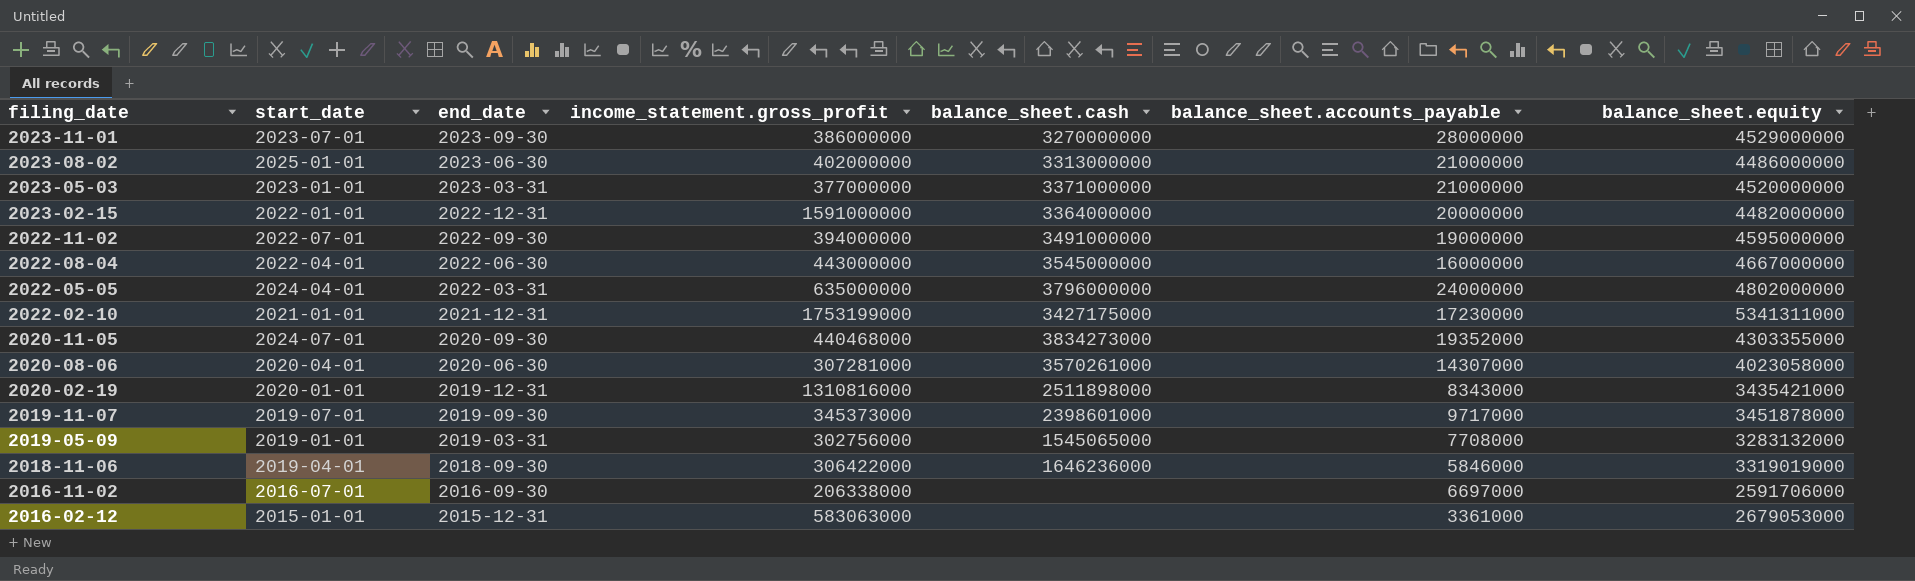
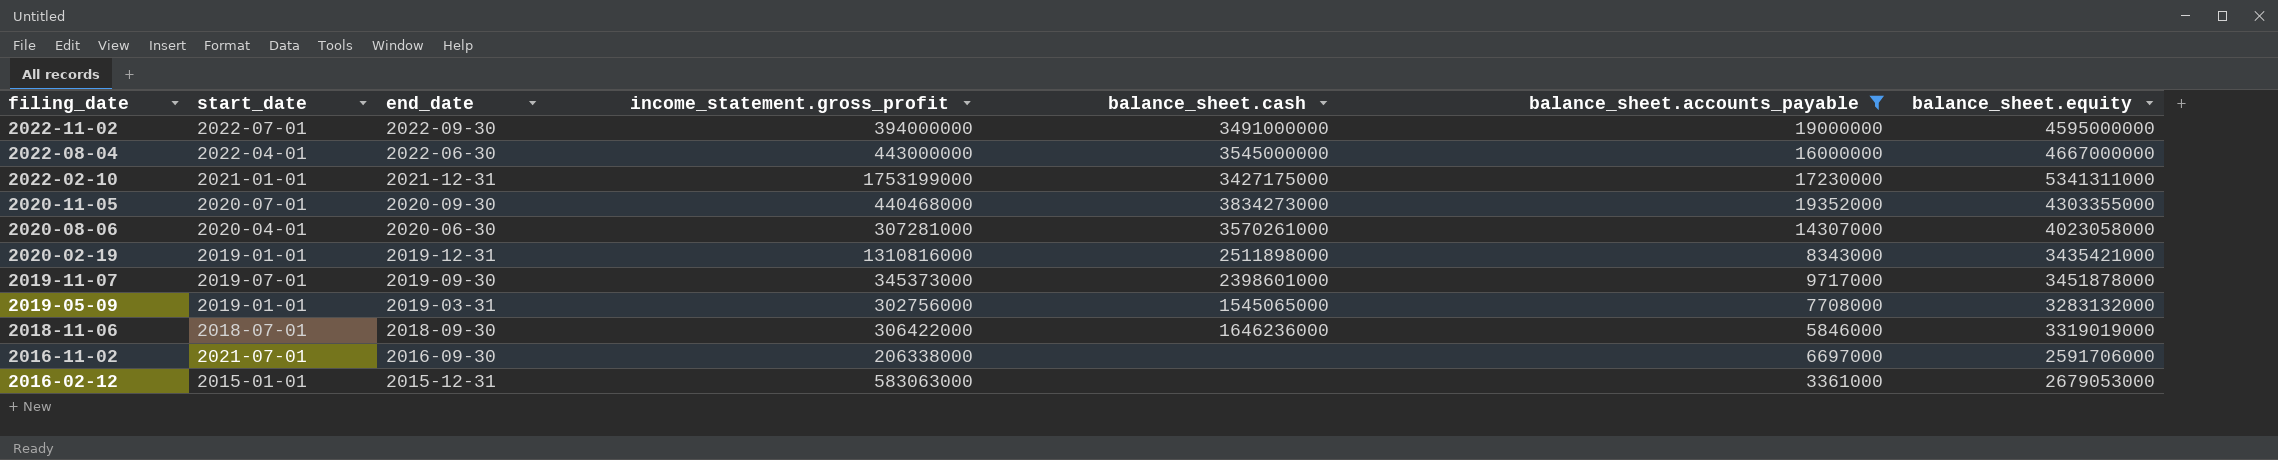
filter: none -> balance_sheet.accounts_payable <= 19352000
2020-11-05 | start_date: 2024-07-01 -> 2020-07-01
2020-02-19 | start_date: 2020-01-01 -> 2019-01-01
2018-11-06 | start_date: 2019-04-01 -> 2018-07-01
2016-11-02 | start_date: 2016-07-01 -> 2021-07-01

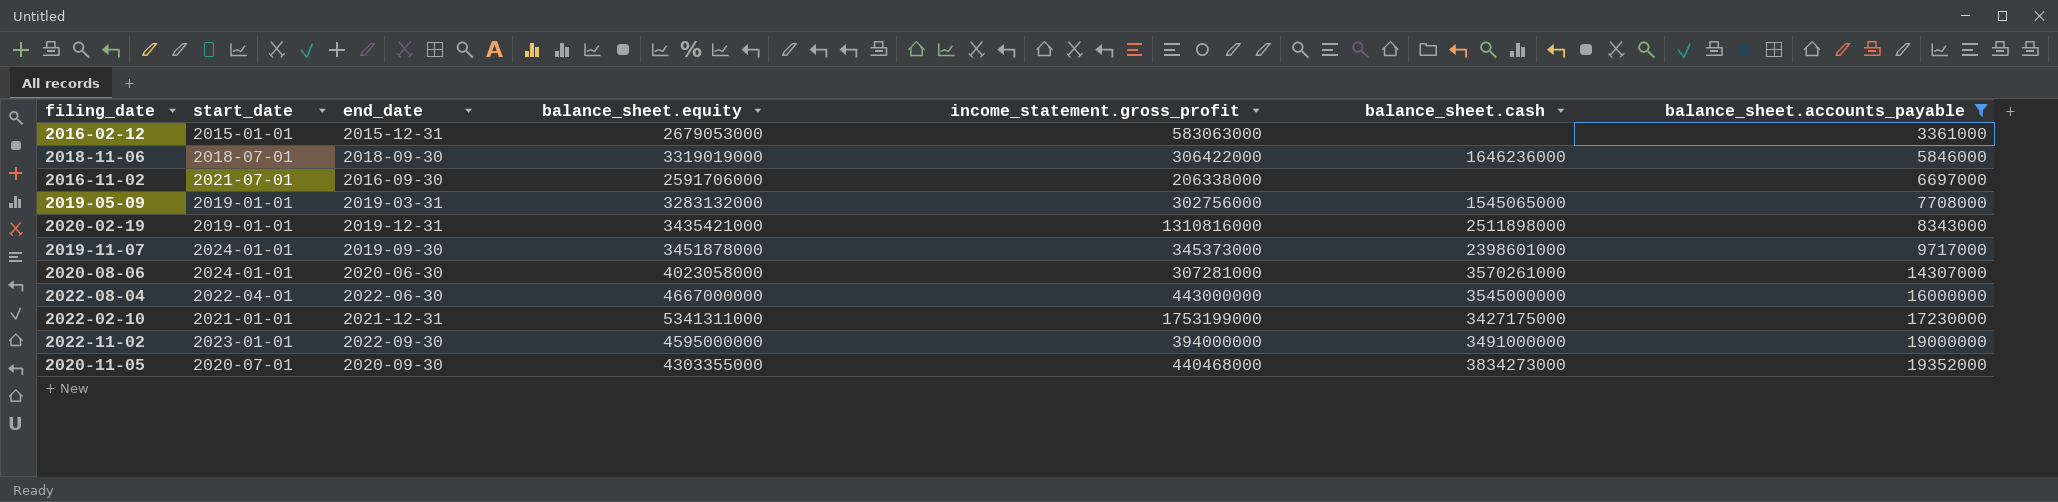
row order: filing_date descending -> balance_sheet.accounts_payable ascending
column balance_sheet.equity | position: 7 -> 4
2019-11-07 | start_date: 2019-07-01 -> 2024-01-01
2020-08-06 | start_date: 2020-04-01 -> 2024-01-01
2022-11-02 | start_date: 2022-07-01 -> 2023-01-01

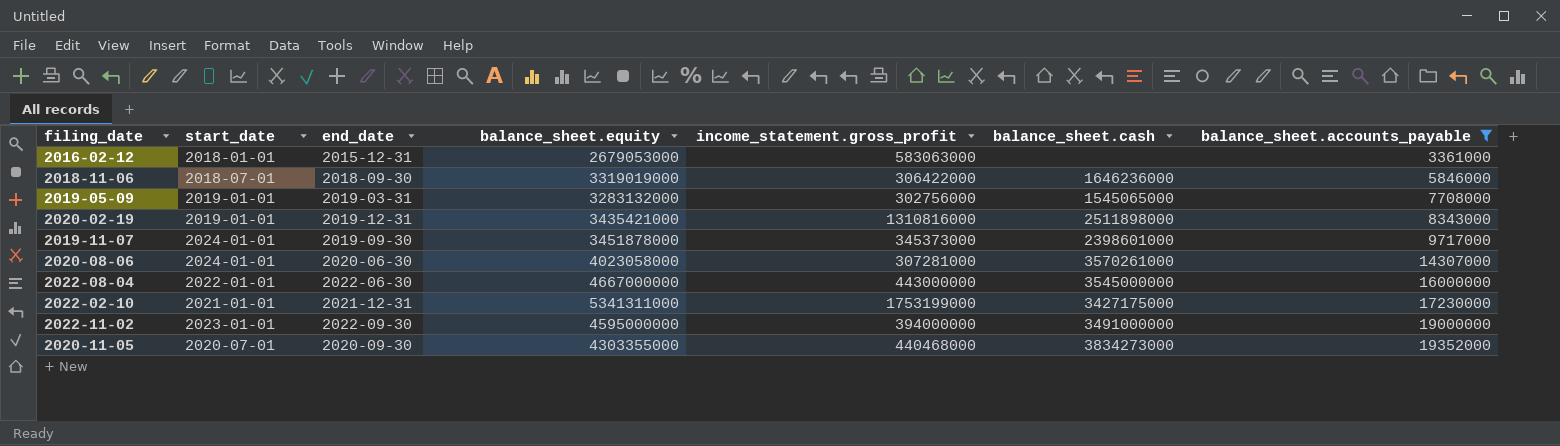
row 2016-11-02: 2021-07-01 | 2016-09-30 | 2591706000 | 206338000 | none | 6697000 -> none
2016-02-12 | start_date: 2015-01-01 -> 2018-01-01
2022-08-04 | start_date: 2022-04-01 -> 2022-01-01

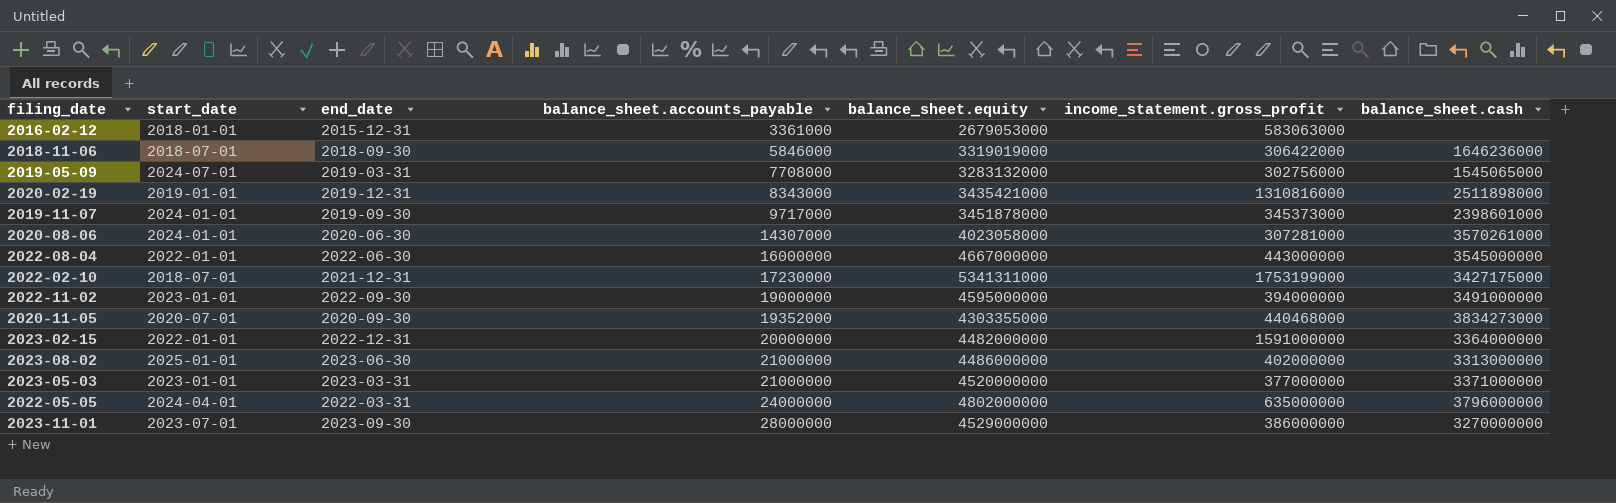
filter: balance_sheet.accounts_payable <= 19352000 -> none
column balance_sheet.accounts_payable | position: 7 -> 4
2019-05-09 | start_date: 2019-01-01 -> 2024-07-01
2022-02-10 | start_date: 2021-01-01 -> 2018-07-01

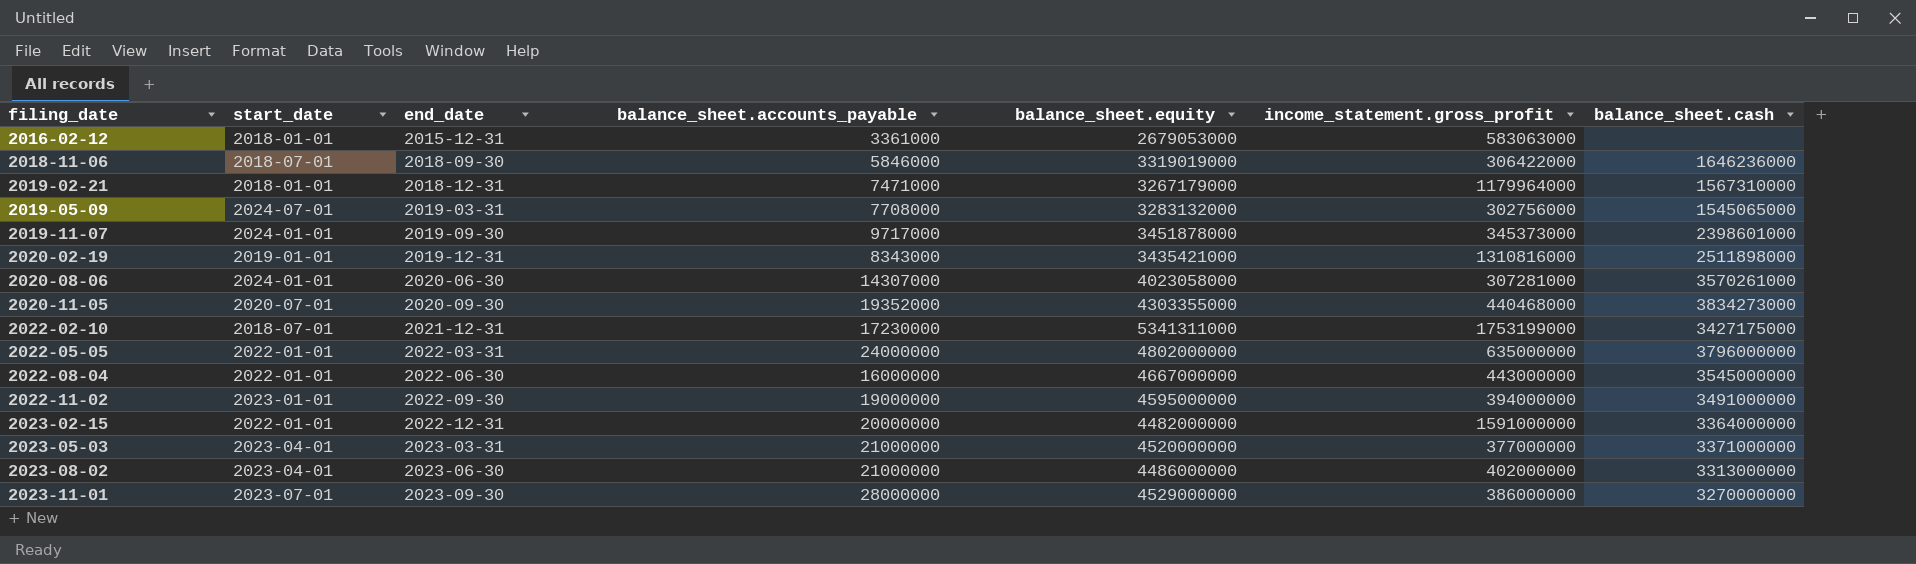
row order: balance_sheet.accounts_payable ascending -> filing_date ascending
row 2019-02-21: none -> 2018-01-01 | 2018-12-31 | 7471000 | 3267179000 | 1179964000 | 1567310000
2022-05-05 | start_date: 2024-04-01 -> 2022-01-01
2023-05-03 | start_date: 2023-01-01 -> 2023-04-01
2023-08-02 | start_date: 2025-01-01 -> 2023-04-01

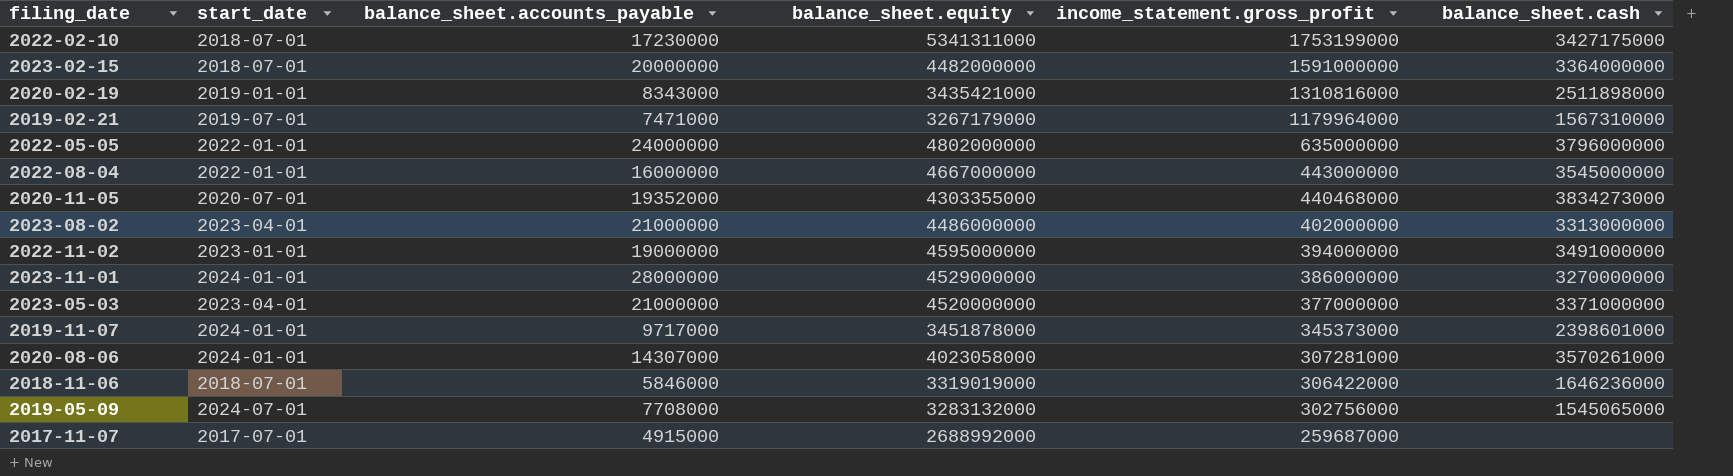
row order: filing_date ascending -> income_statement.gross_profit descending
column end_date | position: 3 -> none
row 2016-02-12: 2018-01-01 | 2015-12-31 | 3361000 | 2679053000 | 583063000 | none -> none
2023-02-15 | start_date: 2022-01-01 -> 2018-07-01
2019-02-21 | start_date: 2018-01-01 -> 2019-07-01
2023-11-01 | start_date: 2023-07-01 -> 2024-01-01
row 2017-11-07: none -> 2017-07-01 | 4915000 | 2688992000 | 259687000 | none

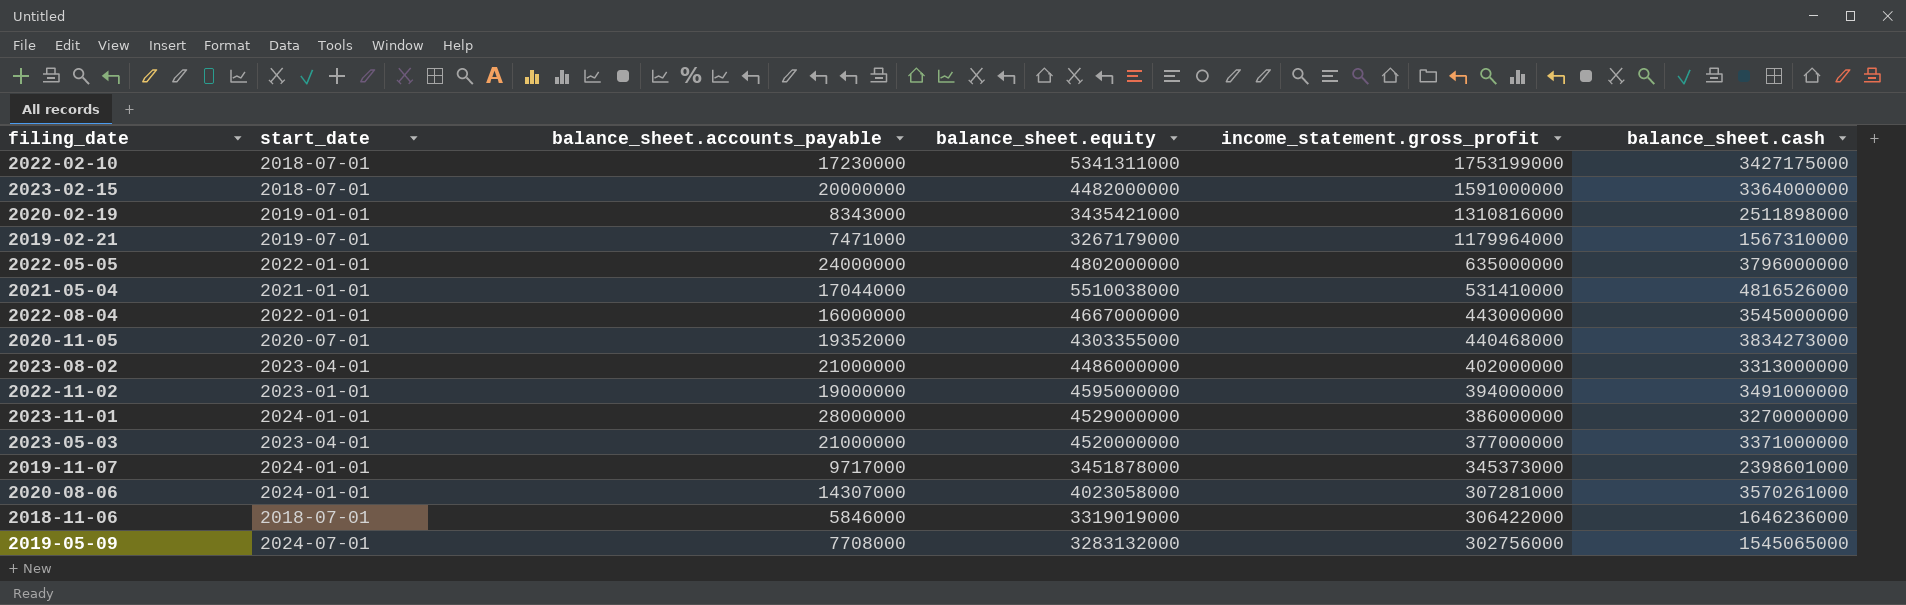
row 2017-11-07: 2017-07-01 | 4915000 | 2688992000 | 259687000 | none -> none
row 2021-05-04: none -> 2021-01-01 | 17044000 | 5510038000 | 531410000 | 4816526000

